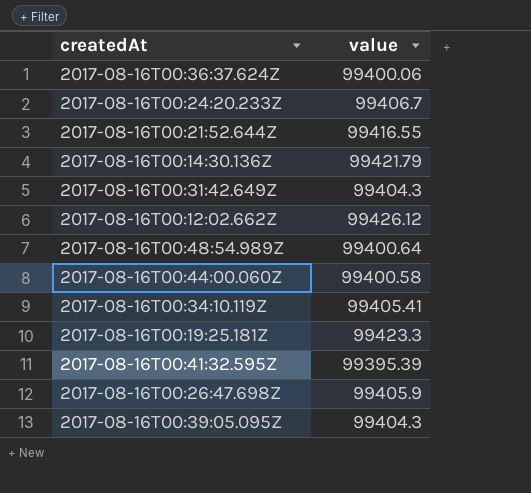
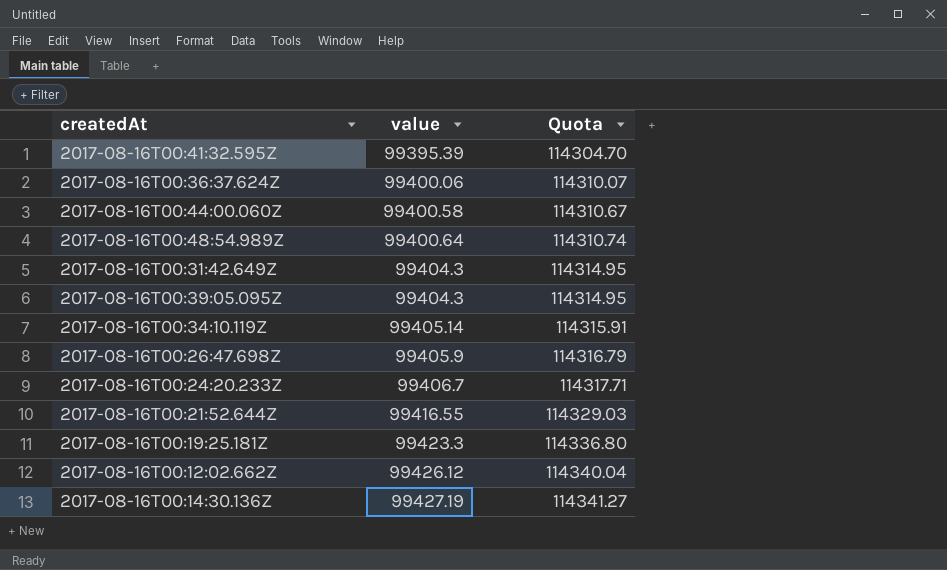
row order: none -> value ascending
column Quota | formula: none -> [value] * 1.15
2017-08-16T00:34:10.119Z | value: 99405.41 -> 99405.14
2017-08-16T00:14:30.136Z | value: 99421.79 -> 99427.19

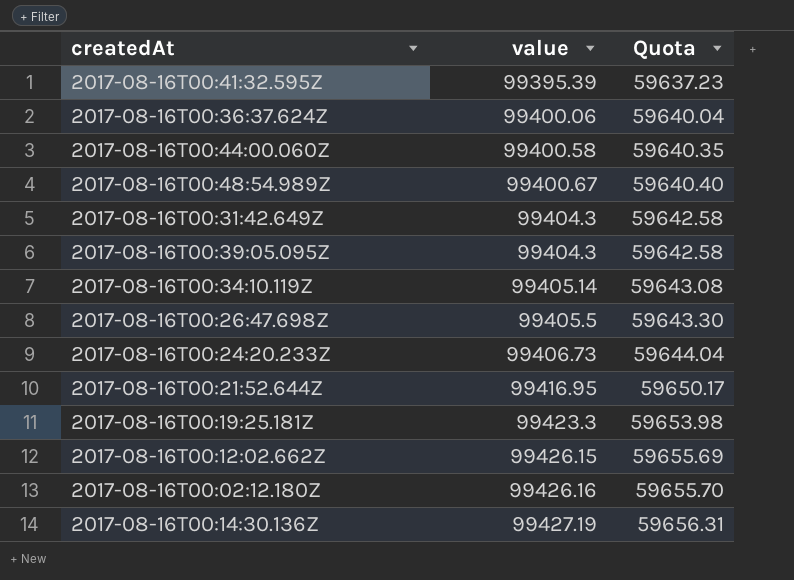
column Quota | formula: [value] * 1.15 -> [value] * 0.6
2017-08-16T00:48:54.989Z | value: 99400.64 -> 99400.67
2017-08-16T00:26:47.698Z | value: 99405.9 -> 99405.5
2017-08-16T00:24:20.233Z | value: 99406.7 -> 99406.73
2017-08-16T00:21:52.644Z | value: 99416.55 -> 99416.95
2017-08-16T00:12:02.662Z | value: 99426.12 -> 99426.15
row 2017-08-16T00:02:12.180Z: none -> 99426.16 | 59655.70

